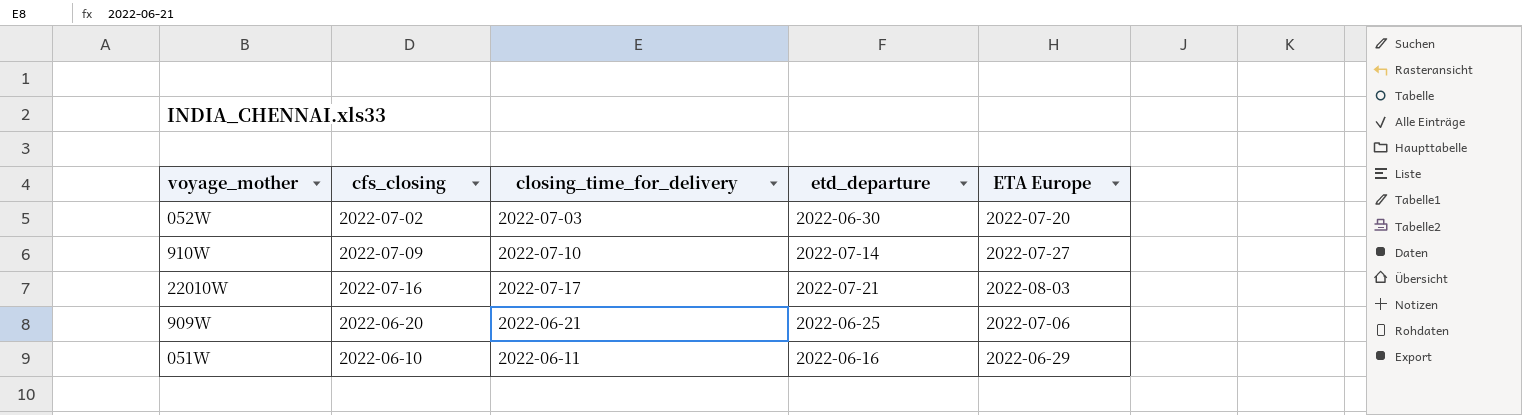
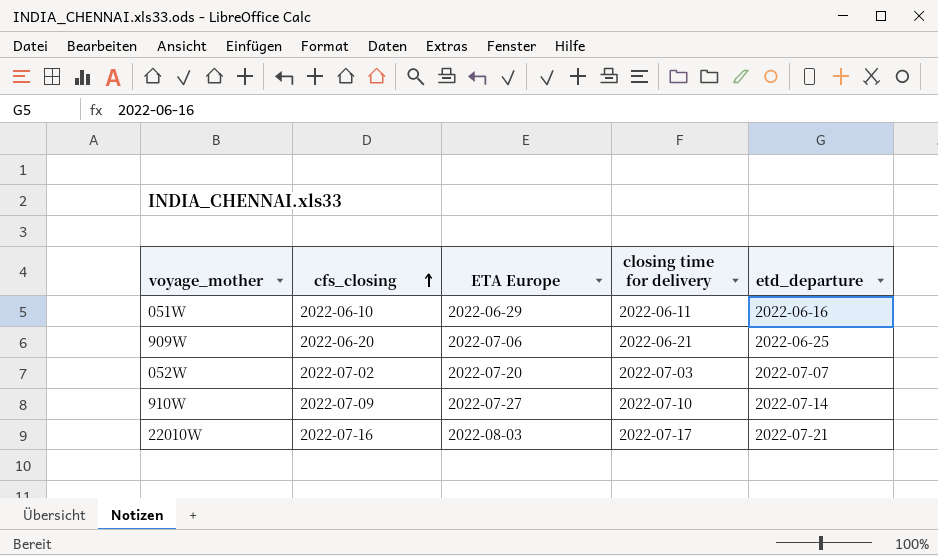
row order: none -> cfs_closing ascending
column ETA Europe | position: 5 -> 3
column name: closing_time_for_delivery -> closing time for delivery
052W | etd_departure: 2022-06-30 -> 2022-07-07

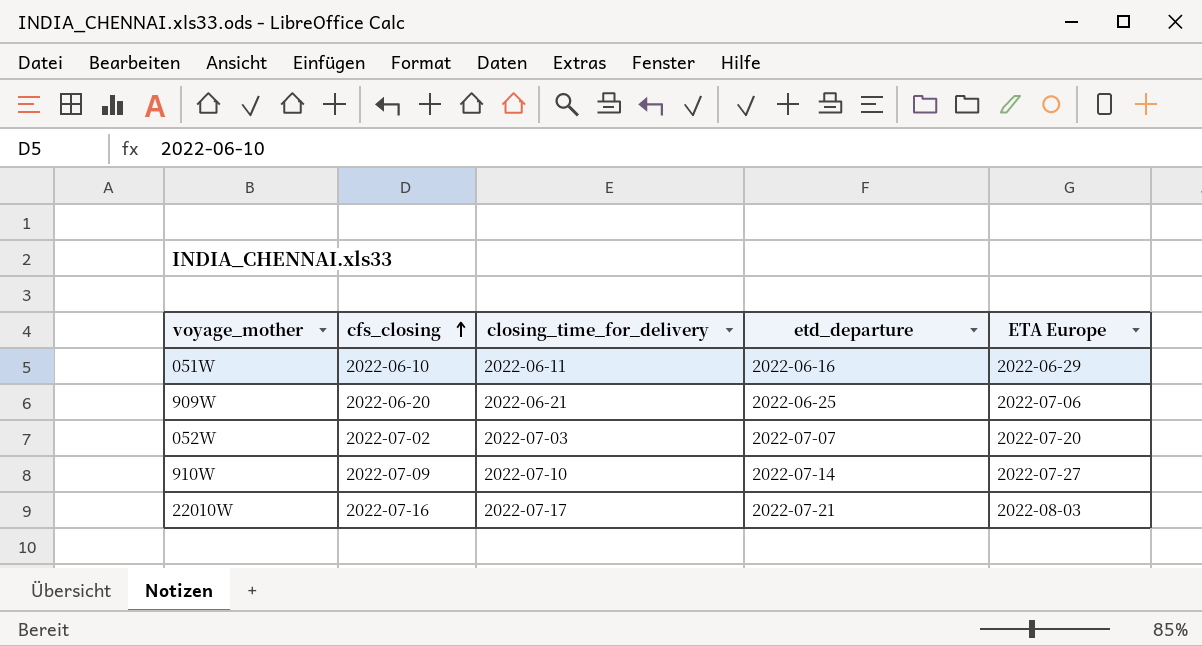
column name: closing time for delivery -> closing_time_for_delivery
column ETA Europe | position: 3 -> 5

